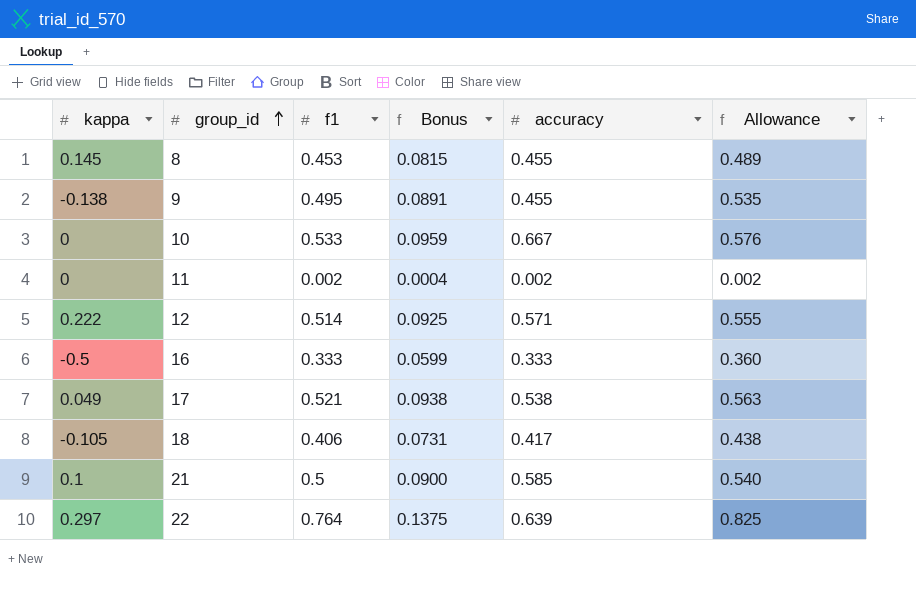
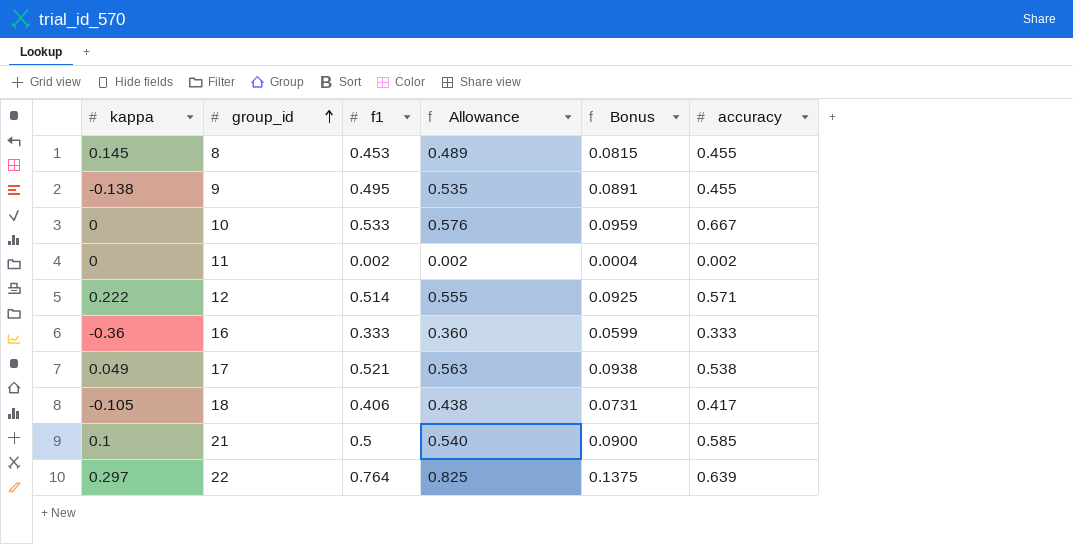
column Allowance | position: 6 -> 4
16 | kappa: -0.5 -> -0.36

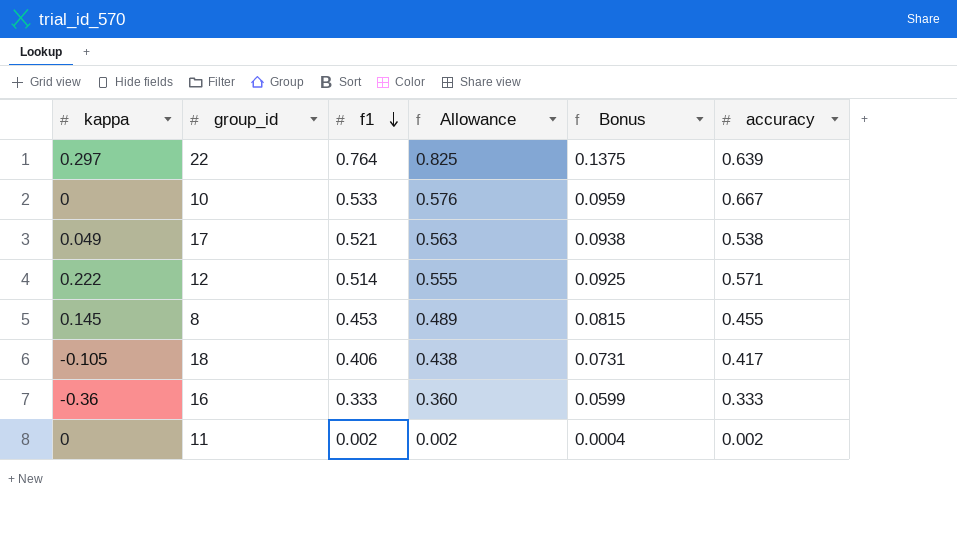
row order: group_id ascending -> f1 descending
row 9: -0.138 | 0.495 | 0.535 | 0.0891 | 0.455 -> none
row 21: 0.1 | 0.5 | 0.540 | 0.0900 | 0.585 -> none

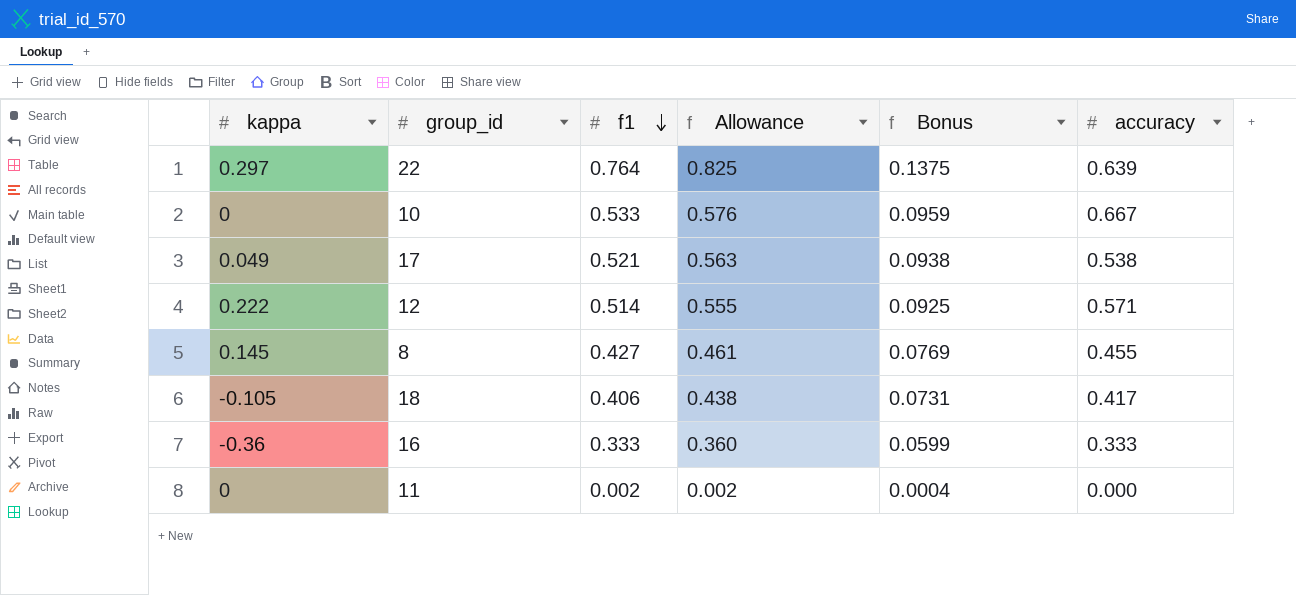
8 | f1: 0.453 -> 0.427
8 | Allowance: 0.489 -> 0.461
8 | Bonus: 0.0815 -> 0.0769
11 | accuracy: 0.002 -> 0.000

